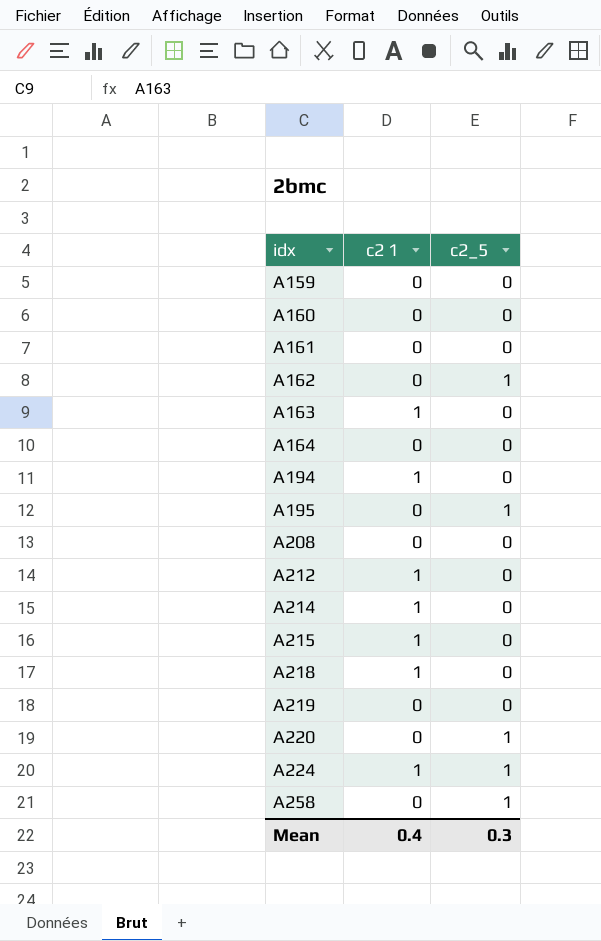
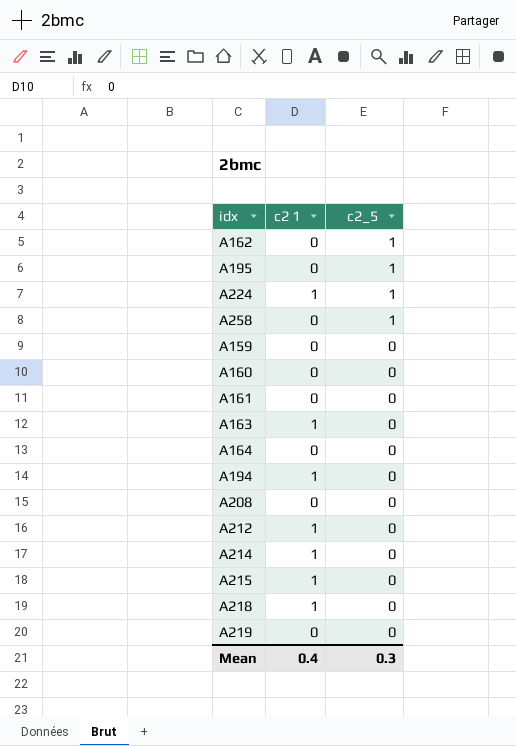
row order: idx ascending -> c2_5 descending
row A220: 0 | 1 -> none

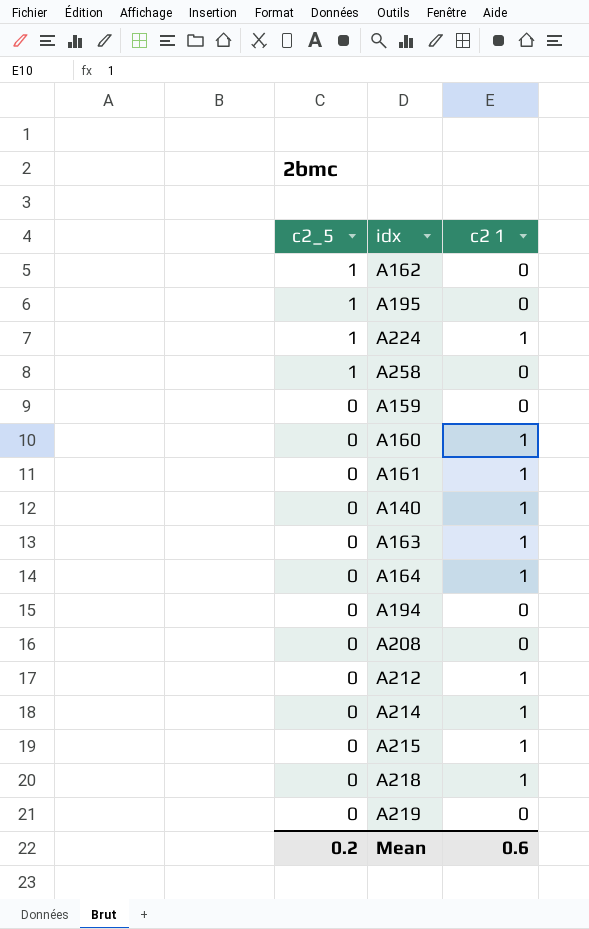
column c2_5 | position: 3 -> 1
A160 | c2 1: 0 -> 1
A161 | c2 1: 0 -> 1
row A140: none -> 0 | 1
A164 | c2 1: 0 -> 1
A194 | c2 1: 1 -> 0
Mean | c2_5: 0.3 -> 0.2
Mean | c2 1: 0.4 -> 0.6

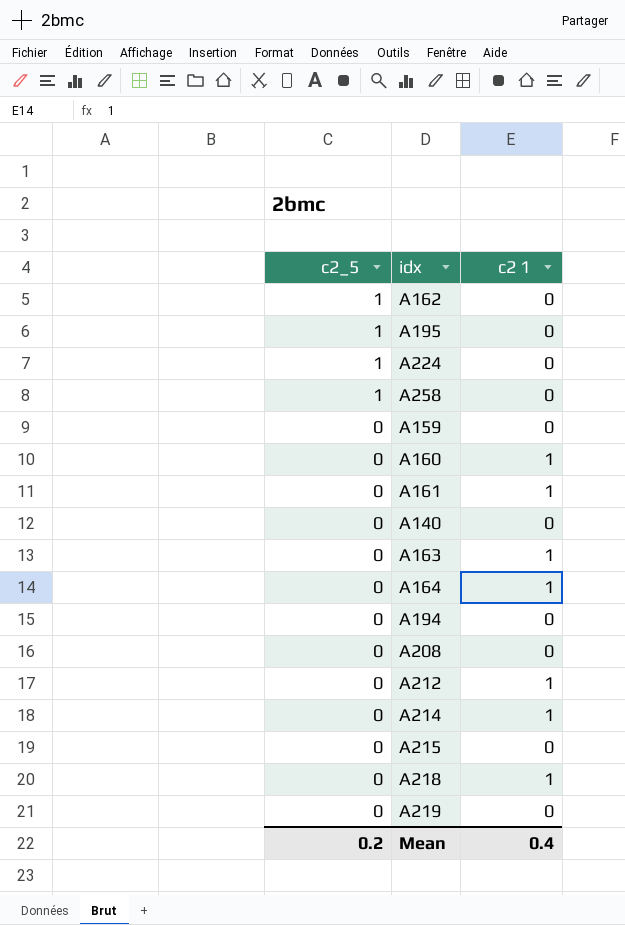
A224 | c2 1: 1 -> 0
A140 | c2 1: 1 -> 0
A215 | c2 1: 1 -> 0
Mean | c2 1: 0.6 -> 0.4

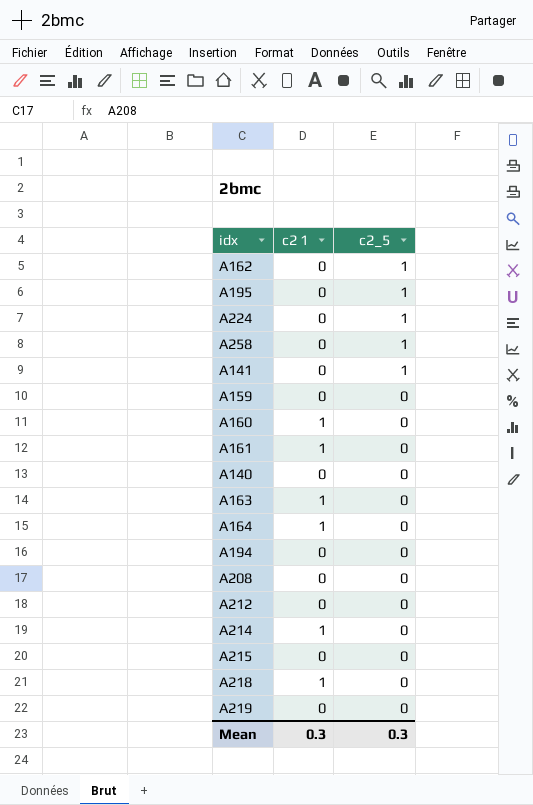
column c2_5 | position: 1 -> 3
row A141: none -> 0 | 1
A212 | c2 1: 1 -> 0
Mean | c2 1: 0.4 -> 0.3
Mean | c2_5: 0.2 -> 0.3

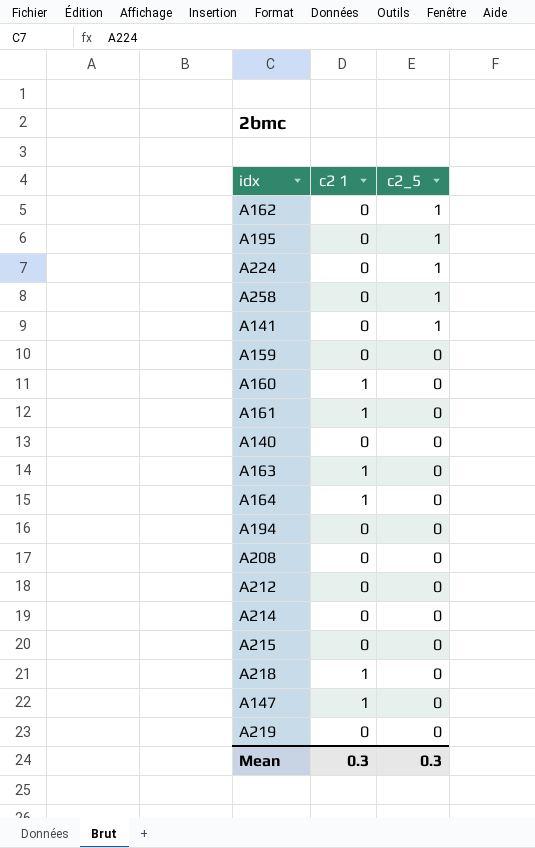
A214 | c2 1: 1 -> 0
row A147: none -> 1 | 0

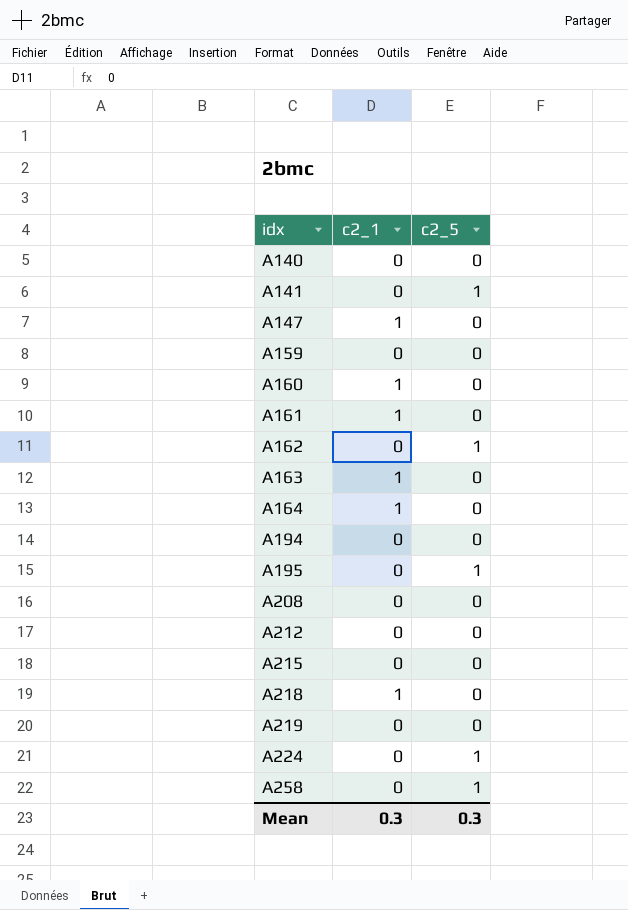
row order: c2_5 descending -> idx ascending
column name: c2 1 -> c2_1
row A214: 0 | 0 -> none

